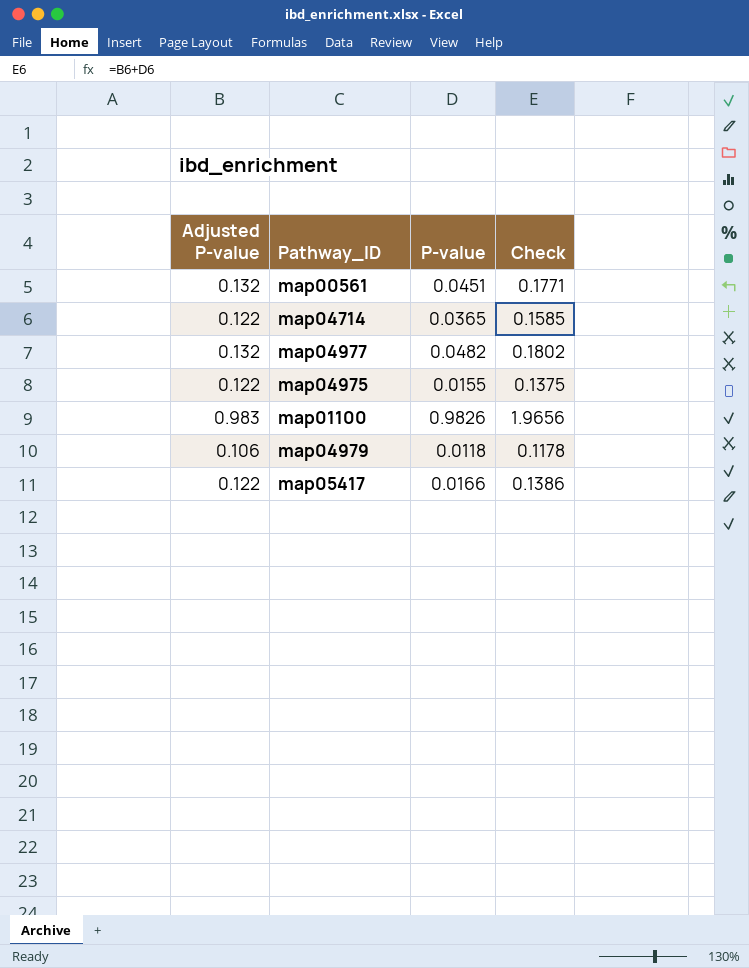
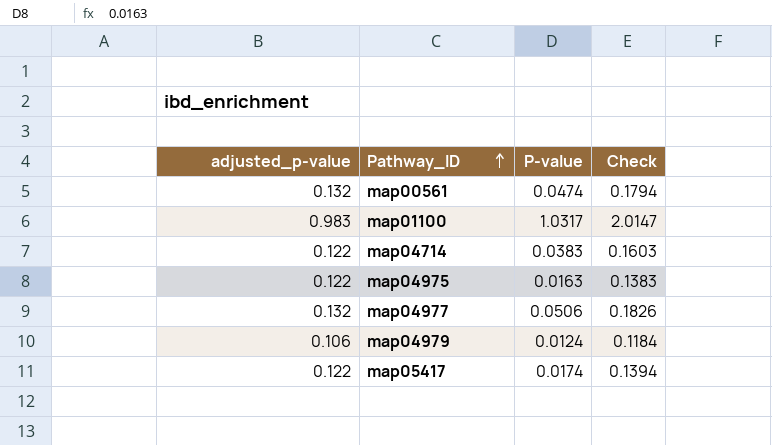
row order: none -> Pathway_ID ascending
column name: Adjusted P-value -> adjusted_p-value
map00561 | P-value: 0.0451 -> 0.0474
map00561 | Check: 0.1771 -> 0.1794
map01100 | P-value: 0.9826 -> 1.0317
map01100 | Check: 1.9656 -> 2.0147
map04714 | P-value: 0.0365 -> 0.0383
map04714 | Check: 0.1585 -> 0.1603
map04975 | P-value: 0.0155 -> 0.0163
map04975 | Check: 0.1375 -> 0.1383
map04977 | P-value: 0.0482 -> 0.0506
map04977 | Check: 0.1802 -> 0.1826
map04979 | P-value: 0.0118 -> 0.0124
map04979 | Check: 0.1178 -> 0.1184
map05417 | P-value: 0.0166 -> 0.0174
map05417 | Check: 0.1386 -> 0.1394

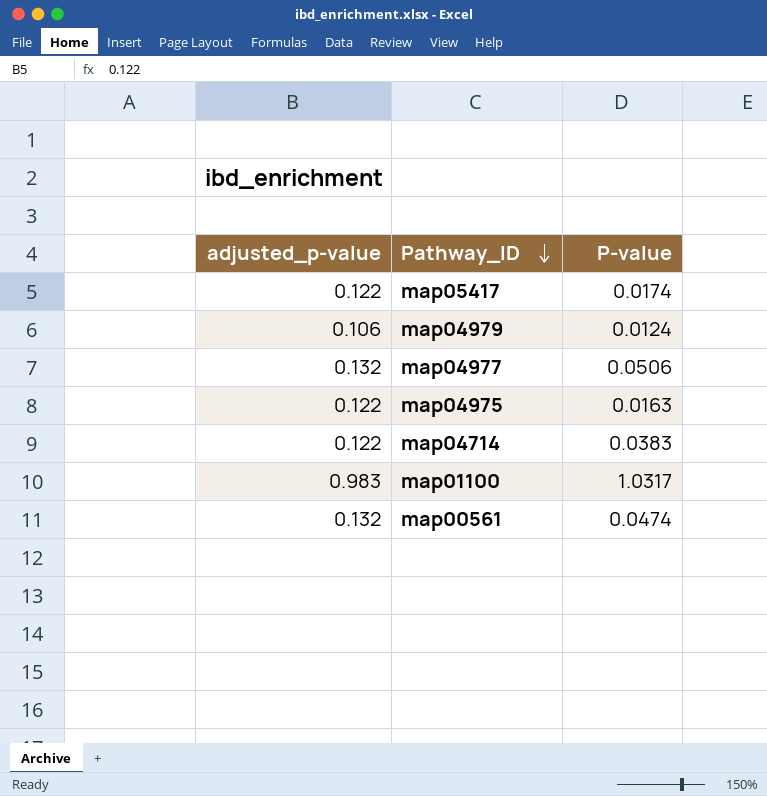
row order: Pathway_ID ascending -> Pathway_ID descending
column Check | formula: [adjusted_p-value] + [P-value] -> none

